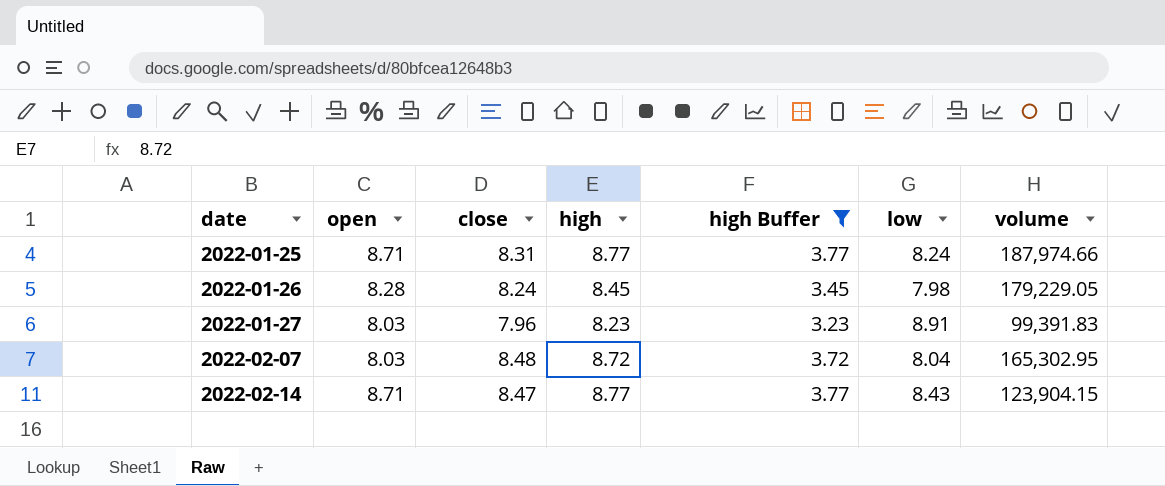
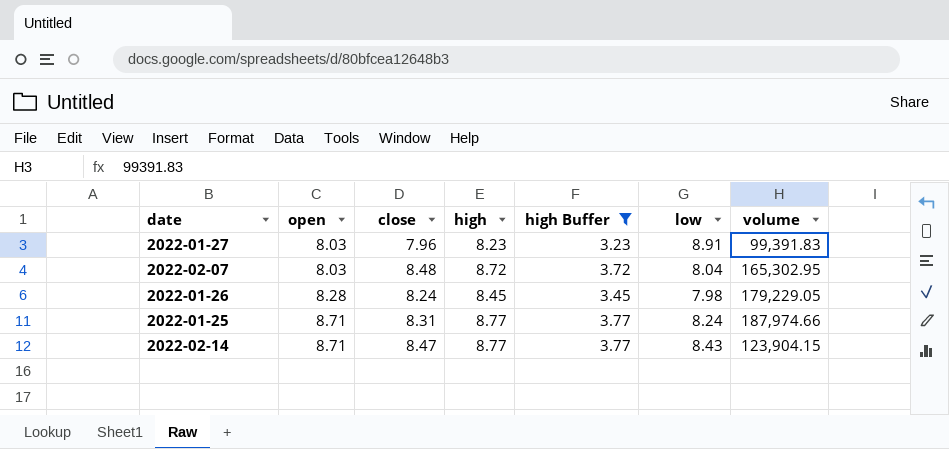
row order: date ascending -> open ascending

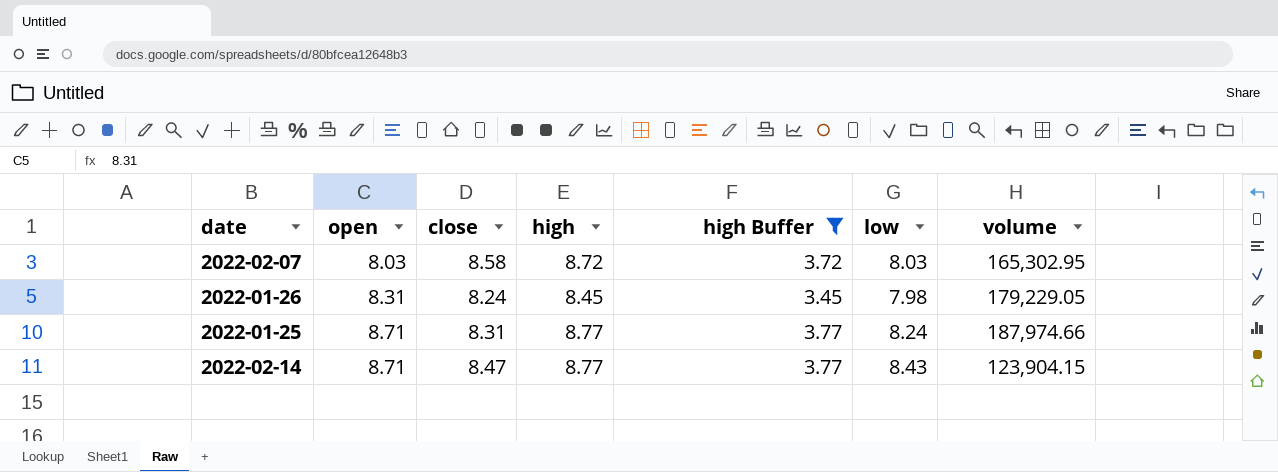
row 2022-01-27: 8.03 | 7.96 | 8.23 | 3.23 | 8.91 | 99,391.83 -> none
2022-02-07 | close: 8.48 -> 8.58
2022-02-07 | low: 8.04 -> 8.03
2022-01-26 | open: 8.28 -> 8.31

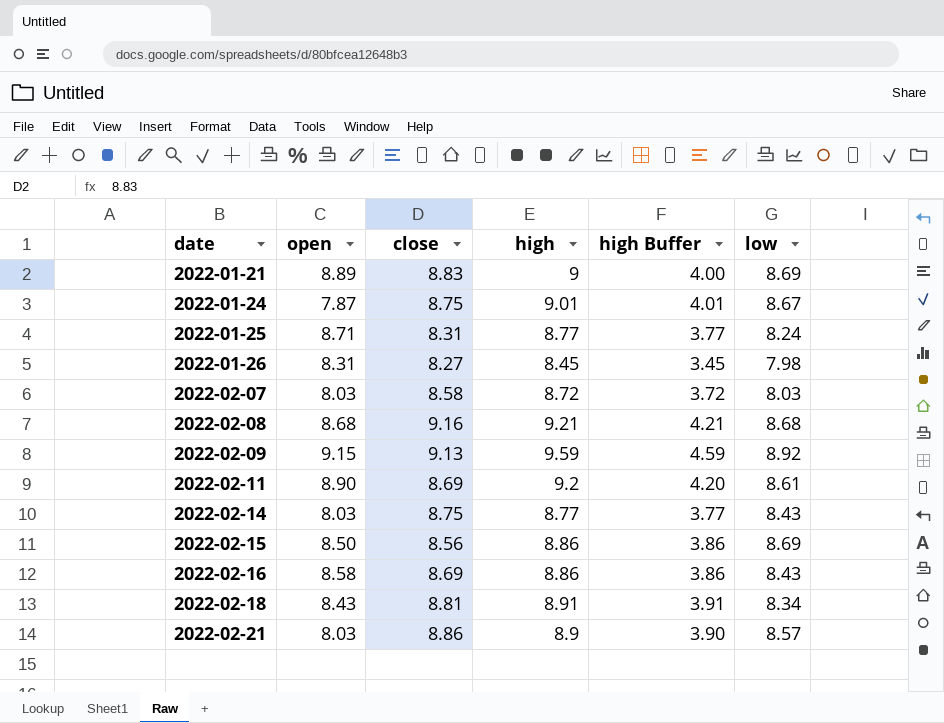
filter: high Buffer <= 3.77 -> none
row order: open ascending -> date ascending
column volume | position: 7 -> none
2022-01-26 | close: 8.24 -> 8.27
2022-02-14 | open: 8.71 -> 8.03
2022-02-14 | close: 8.47 -> 8.75

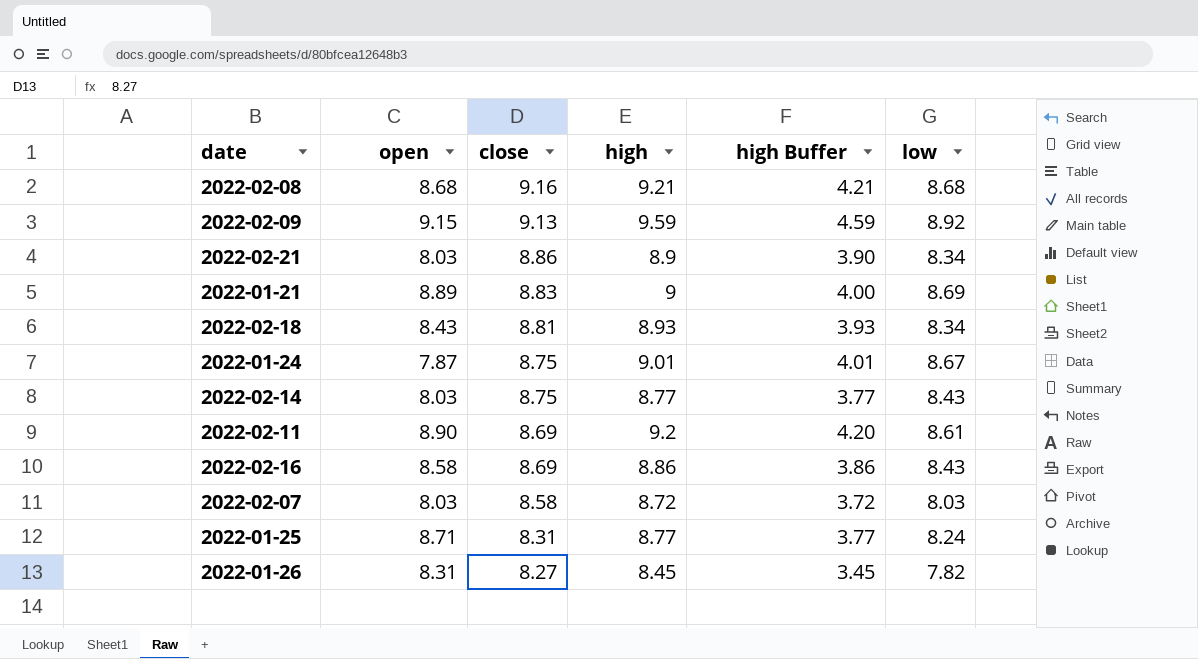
row order: date ascending -> close descending
row 2022-02-15: 8.50 | 8.56 | 8.86 | 3.86 | 8.69 -> none
2022-02-21 | low: 8.57 -> 8.34
2022-02-18 | high: 8.91 -> 8.93
2022-02-18 | high Buffer: 3.91 -> 3.93
2022-01-26 | low: 7.98 -> 7.82

